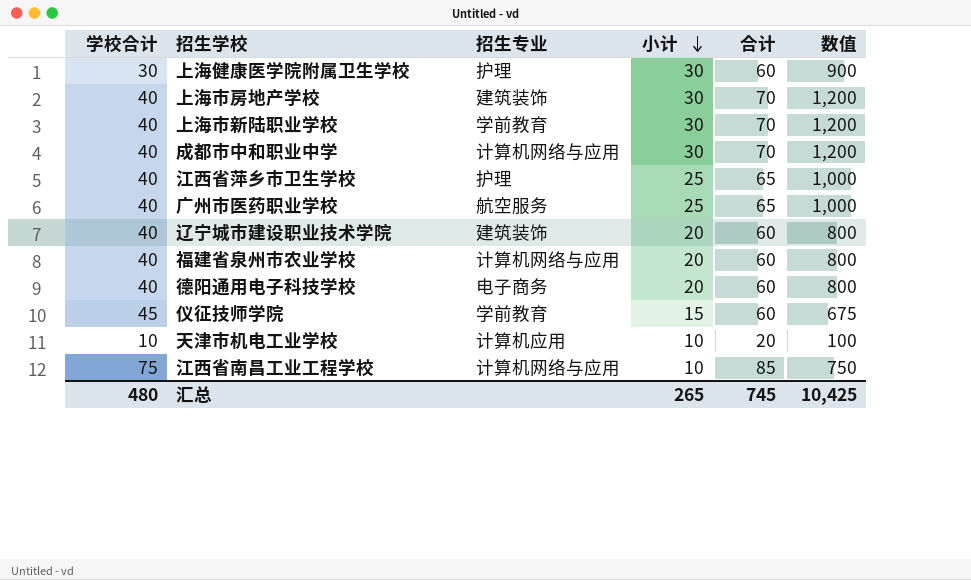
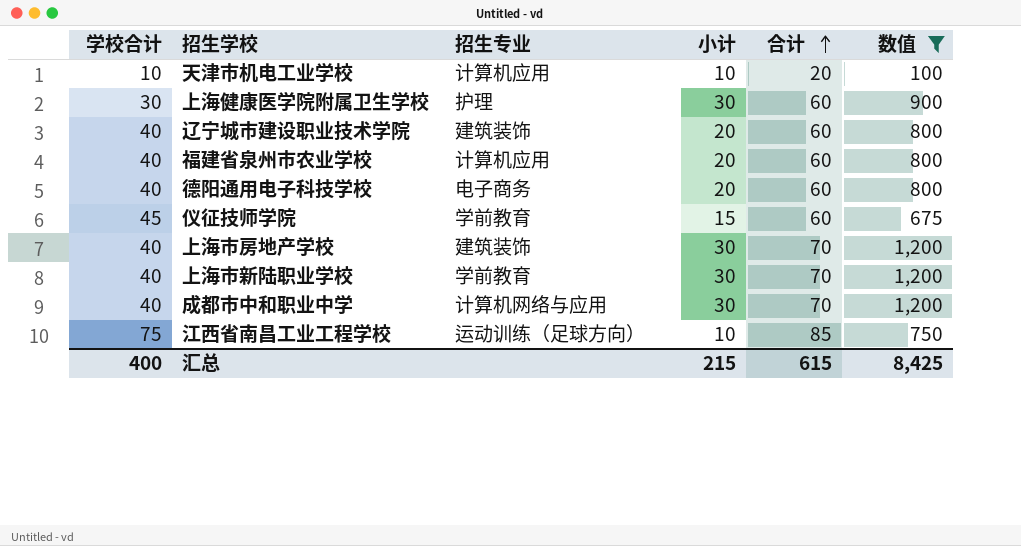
filter: none -> 数值 != 1,000
row order: 小计 descending -> 合计 ascending
福建省泉州市农业学校 | 招生专业: 计算机网络与应用 -> 计算机应用
江西省南昌工业工程学校 | 招生专业: 计算机网络与应用 -> 运动训练（足球方向）
汇总 | 学校合计: 480 -> 400
汇总 | 小计: 265 -> 215
汇总 | 合计: 745 -> 615
汇总 | 数值: 10,425 -> 8,425

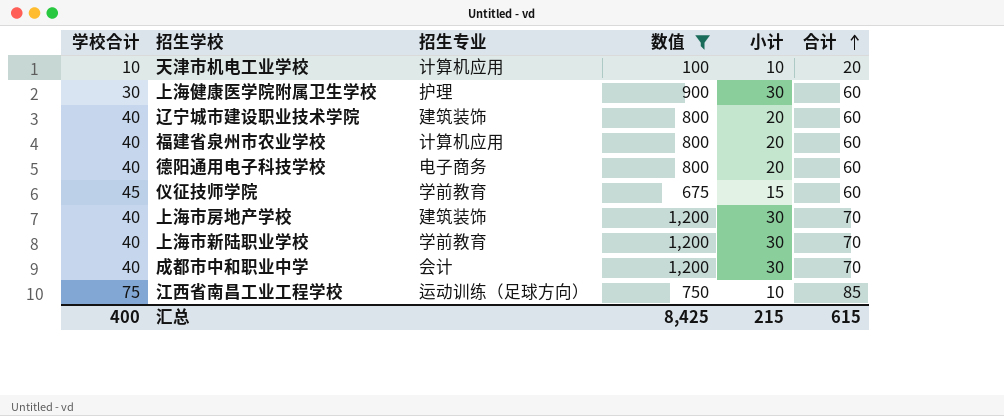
column 数值 | position: 6 -> 4
成都市中和职业中学 | 招生专业: 计算机网络与应用 -> 会计

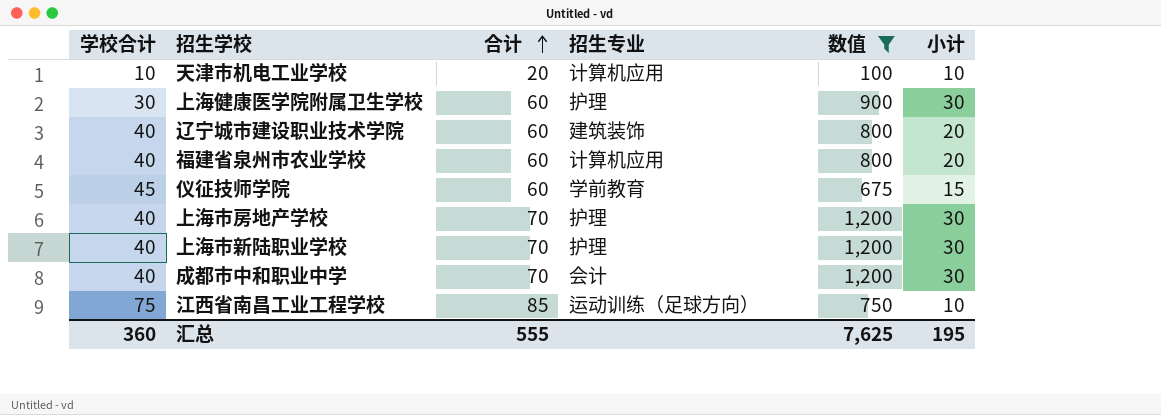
column 合计 | position: 6 -> 3
row 德阳通用电子科技学校: 40 | 电子商务 | 800 | 20 | 60 -> none
上海市房地产学校 | 招生专业: 建筑装饰 -> 护理
上海市新陆职业学校 | 招生专业: 学前教育 -> 护理
汇总 | 学校合计: 400 -> 360
汇总 | 合计: 615 -> 555
汇总 | 数值: 8,425 -> 7,625
汇总 | 小计: 215 -> 195

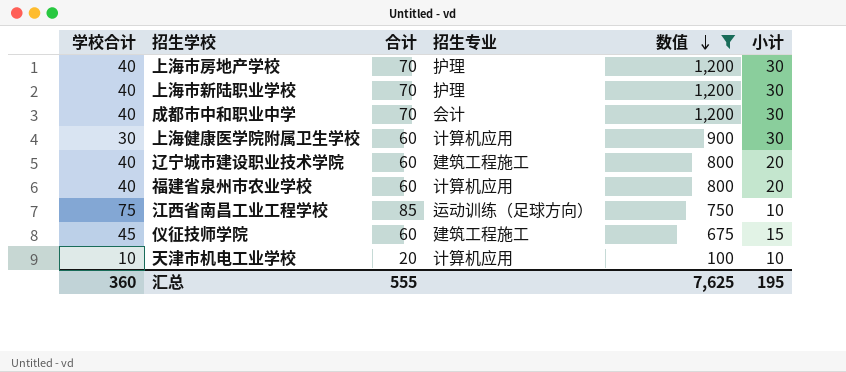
row order: 合计 ascending -> 数值 descending
上海健康医学院附属卫生学校 | 招生专业: 护理 -> 计算机应用
辽宁城市建设职业技术学院 | 招生专业: 建筑装饰 -> 建筑工程施工
仪征技师学院 | 招生专业: 学前教育 -> 建筑工程施工

